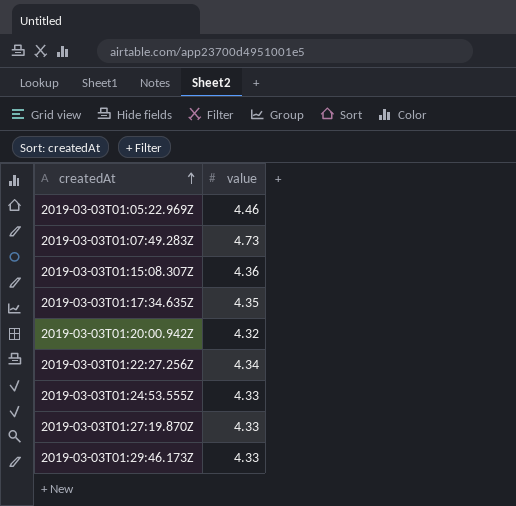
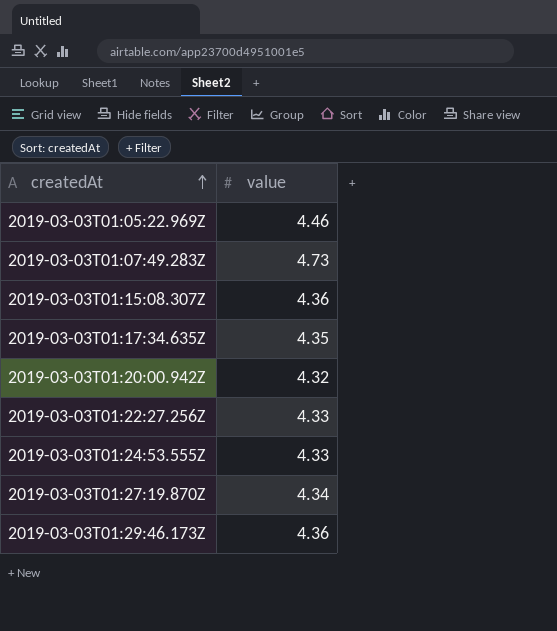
2019-03-03T01:22:27.256Z | value: 4.34 -> 4.33
2019-03-03T01:27:19.870Z | value: 4.33 -> 4.34
2019-03-03T01:29:46.173Z | value: 4.33 -> 4.36

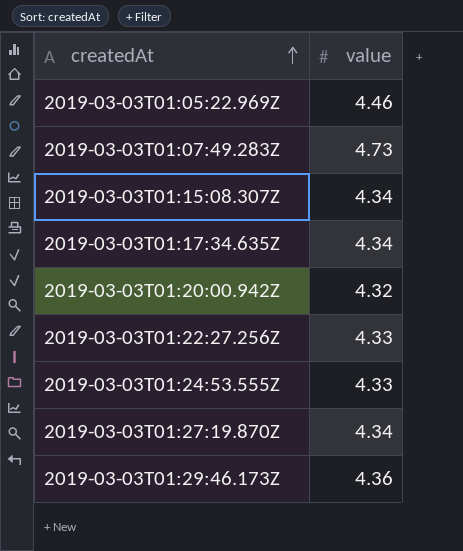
2019-03-03T01:15:08.307Z | value: 4.36 -> 4.34
2019-03-03T01:17:34.635Z | value: 4.35 -> 4.34

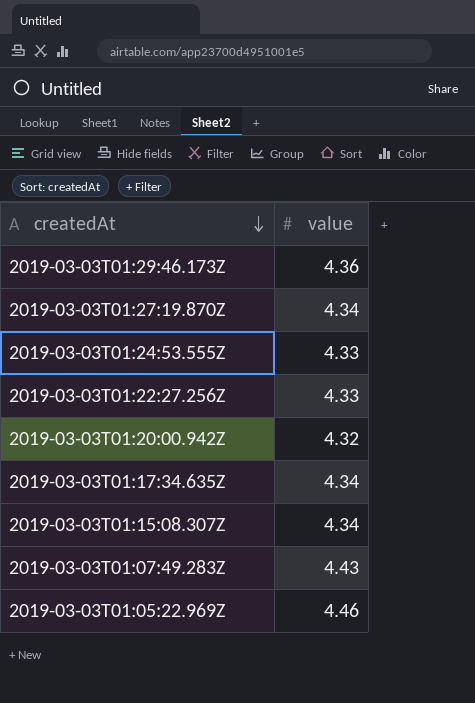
row order: createdAt ascending -> createdAt descending
2019-03-03T01:07:49.283Z | value: 4.73 -> 4.43

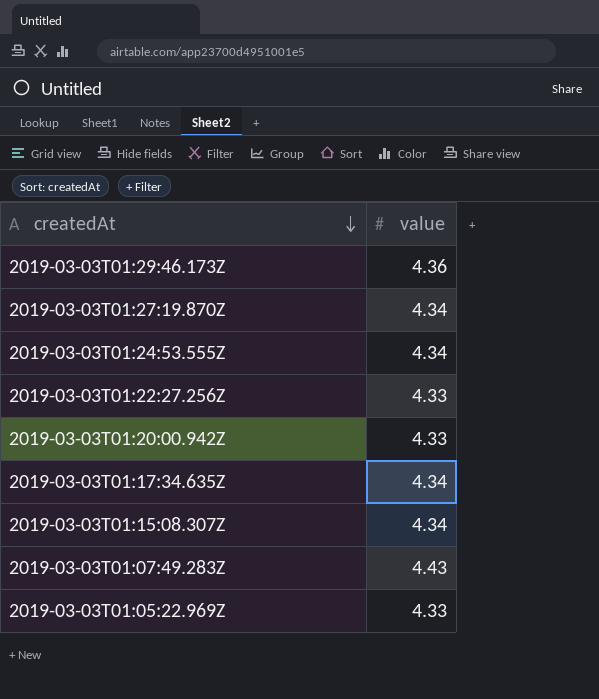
2019-03-03T01:24:53.555Z | value: 4.33 -> 4.34
2019-03-03T01:20:00.942Z | value: 4.32 -> 4.33
2019-03-03T01:05:22.969Z | value: 4.46 -> 4.33

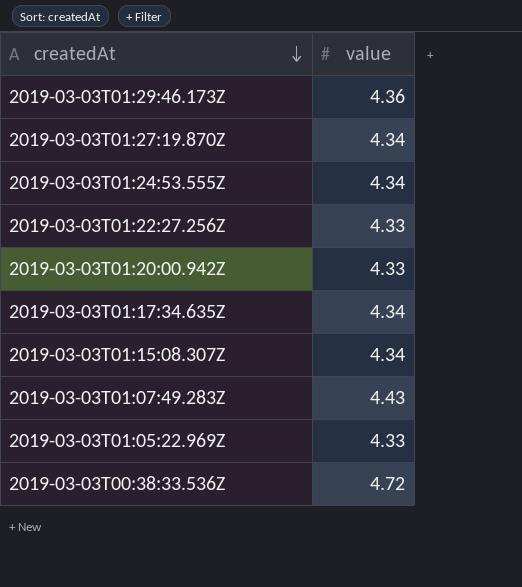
row 2019-03-03T00:38:33.536Z: none -> 4.72

